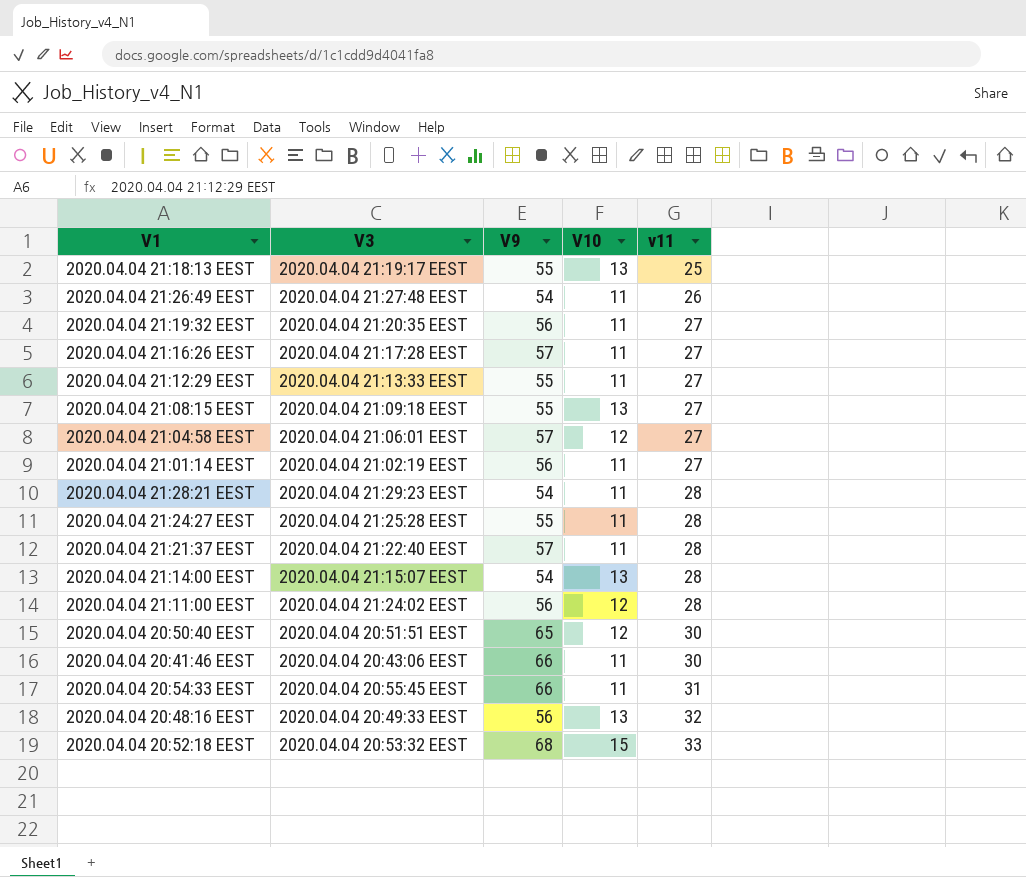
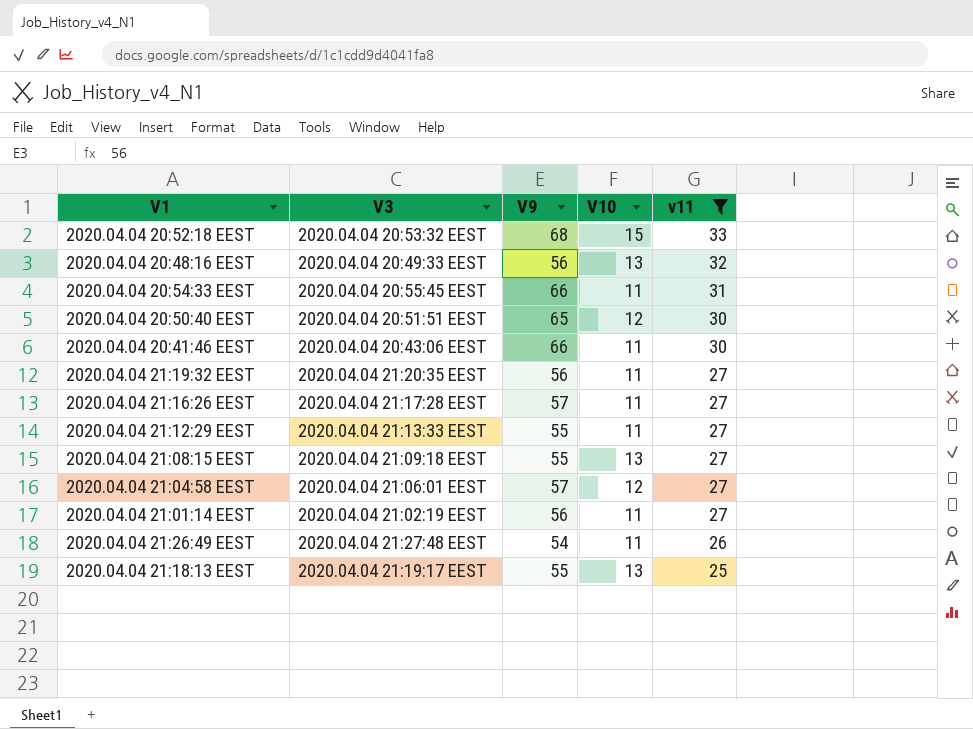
filter: none -> v11 != 28
row order: v11 ascending -> v11 descending

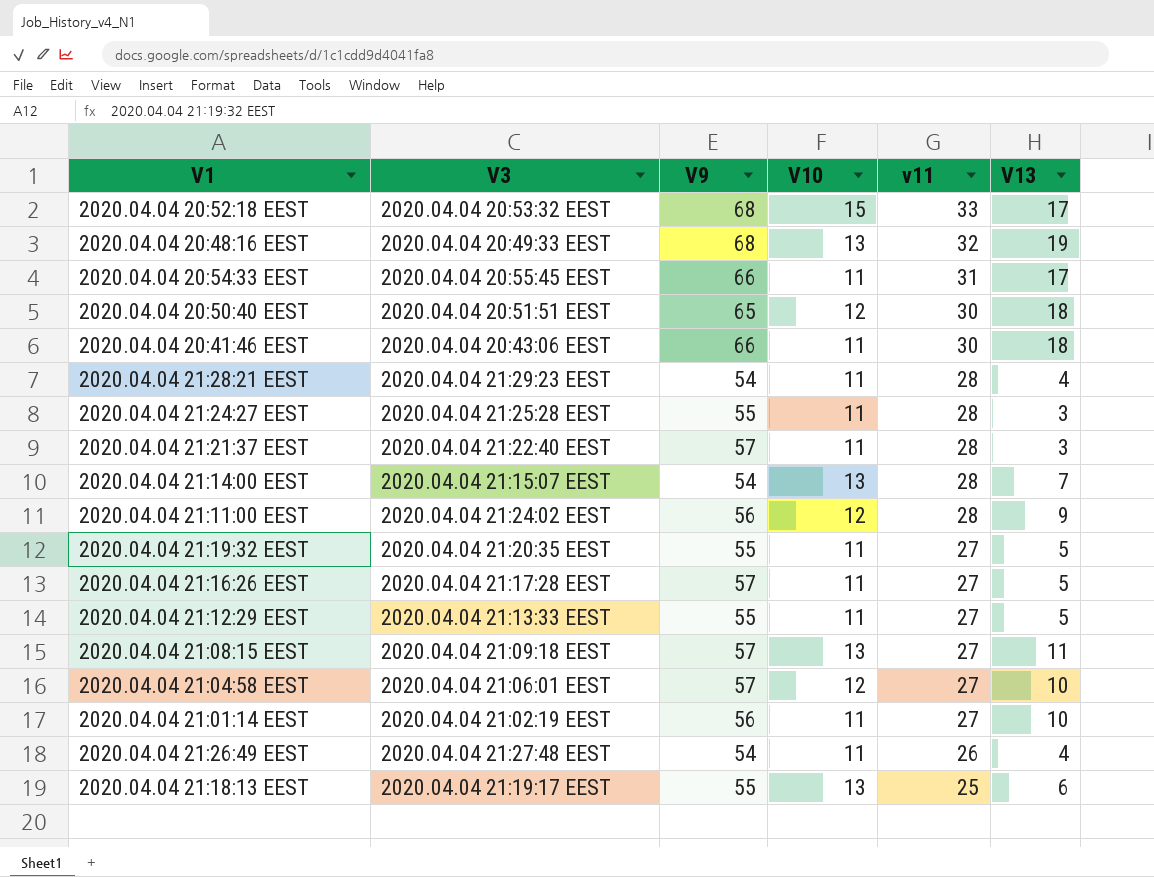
filter: v11 != 28 -> none
column V13 | position: none -> 6
2020.04.04 20:48:16 EEST | V9: 56 -> 68
2020.04.04 21:19:32 EEST | V9: 56 -> 55
2020.04.04 21:08:15 EEST | V9: 55 -> 57

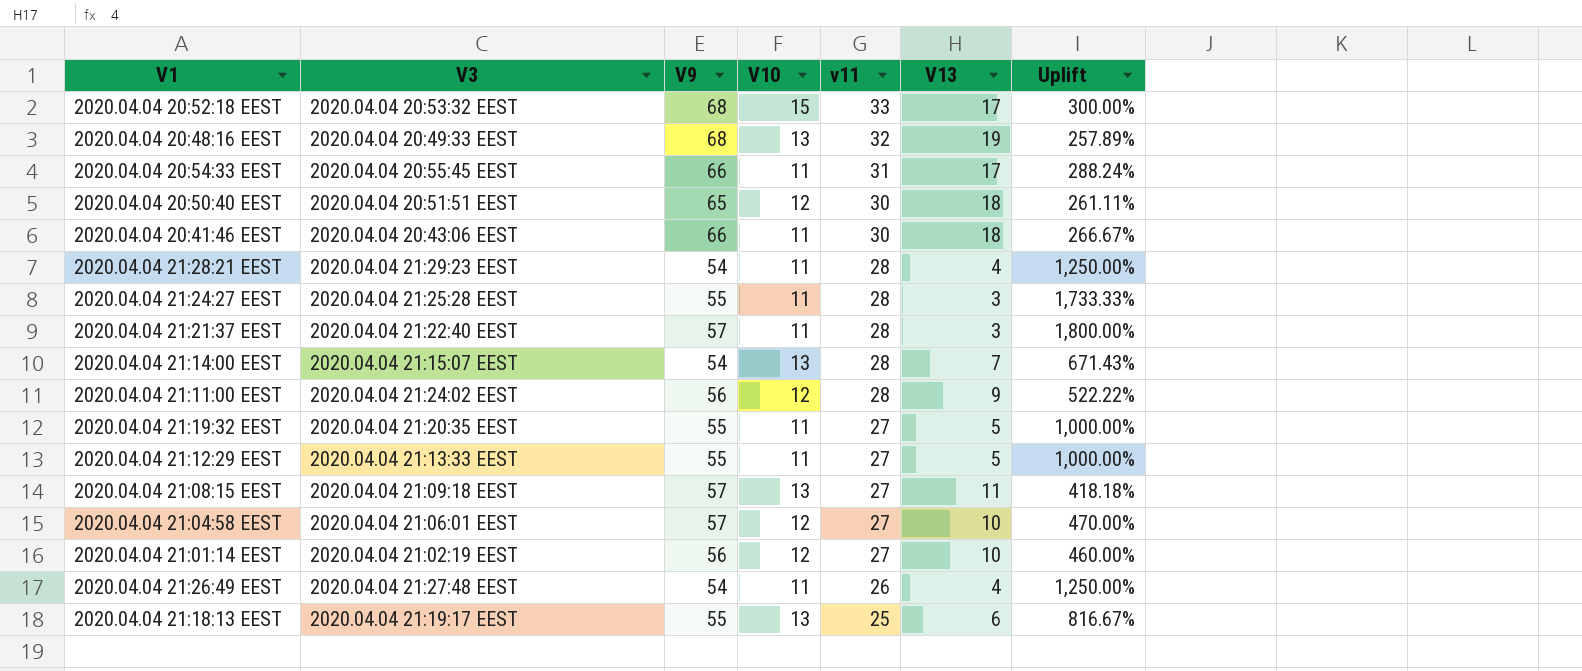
column Uplift | formula: none -> ([V9] - [V13]) / [V13]
row 2020.04.04 21:16:26 EEST: 2020.04.04 21:17:28 EEST | 57 | 11 | 27 | 5 -> none
2020.04.04 21:01:14 EEST | V10: 11 -> 12

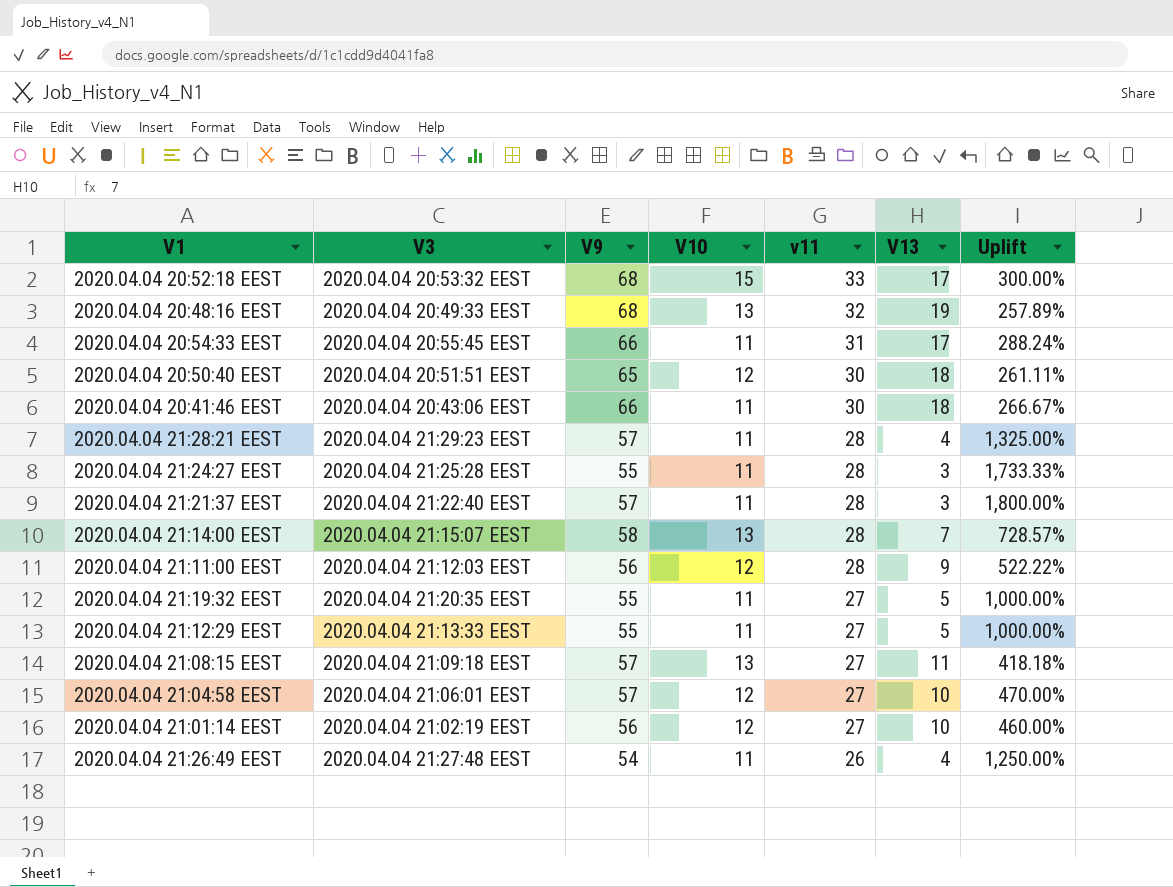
row 2020.04.04 21:18:13 EEST: 2020.04.04 21:19:17 EEST | 55 | 13 | 25 | 6 | 816.67% -> none
2020.04.04 21:28:21 EEST | V9: 54 -> 57
2020.04.04 21:28:21 EEST | Uplift: 1,250.00% -> 1,325.00%
2020.04.04 21:14:00 EEST | V9: 54 -> 58
2020.04.04 21:14:00 EEST | Uplift: 671.43% -> 728.57%
2020.04.04 21:11:00 EEST | V3: 2020.04.04 21:24:02 EEST -> 2020.04.04 21:12:03 EEST

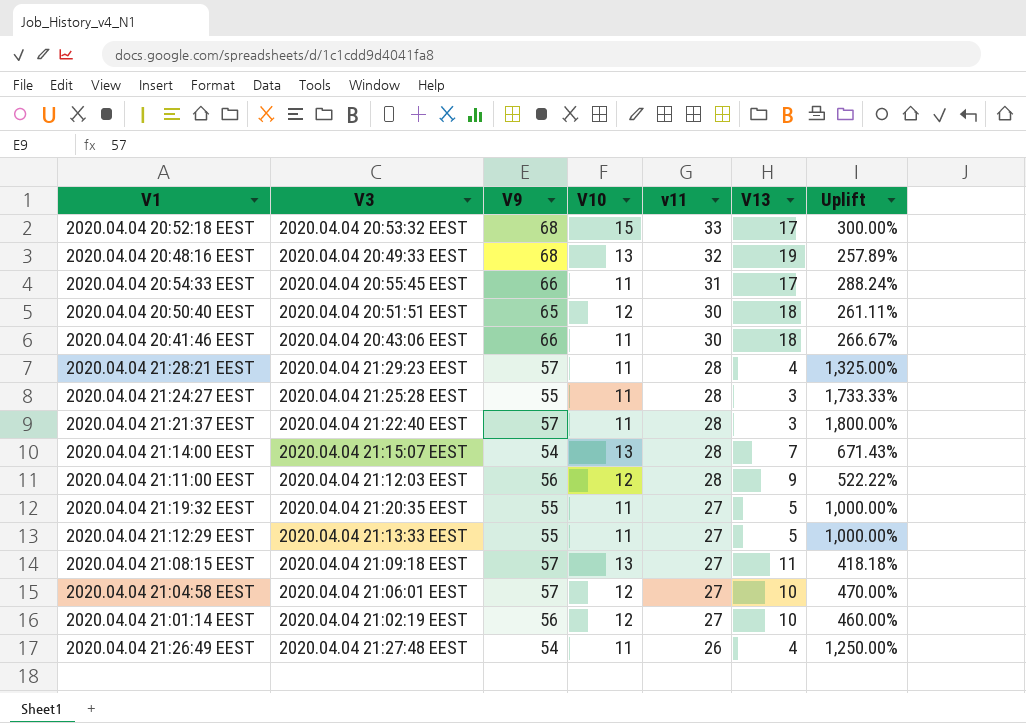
2020.04.04 21:14:00 EEST | V9: 58 -> 54
2020.04.04 21:14:00 EEST | Uplift: 728.57% -> 671.43%

